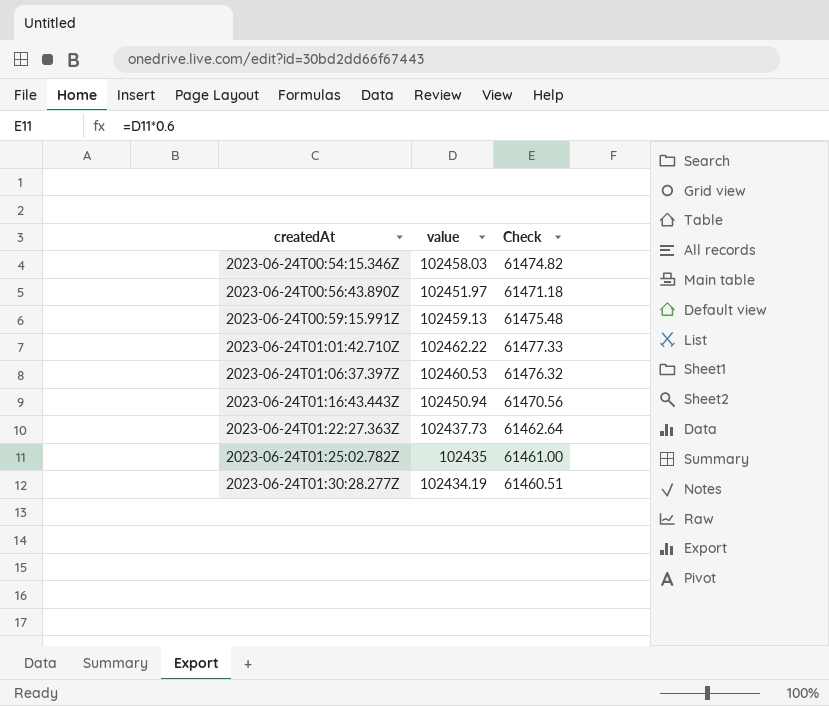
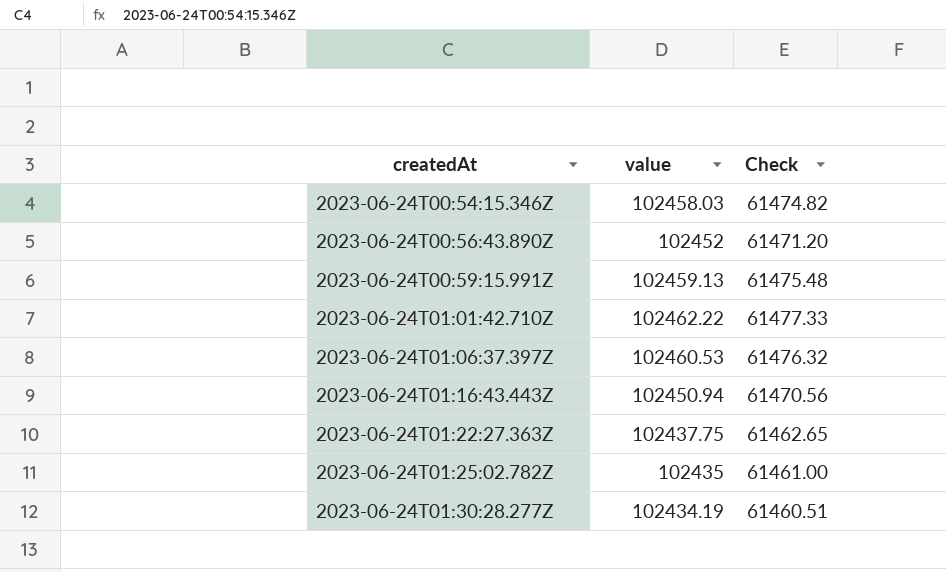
2023-06-24T00:56:43.890Z | value: 102451.97 -> 102452
2023-06-24T00:56:43.890Z | Check: 61471.18 -> 61471.20
2023-06-24T01:22:27.363Z | value: 102437.73 -> 102437.75
2023-06-24T01:22:27.363Z | Check: 61462.64 -> 61462.65

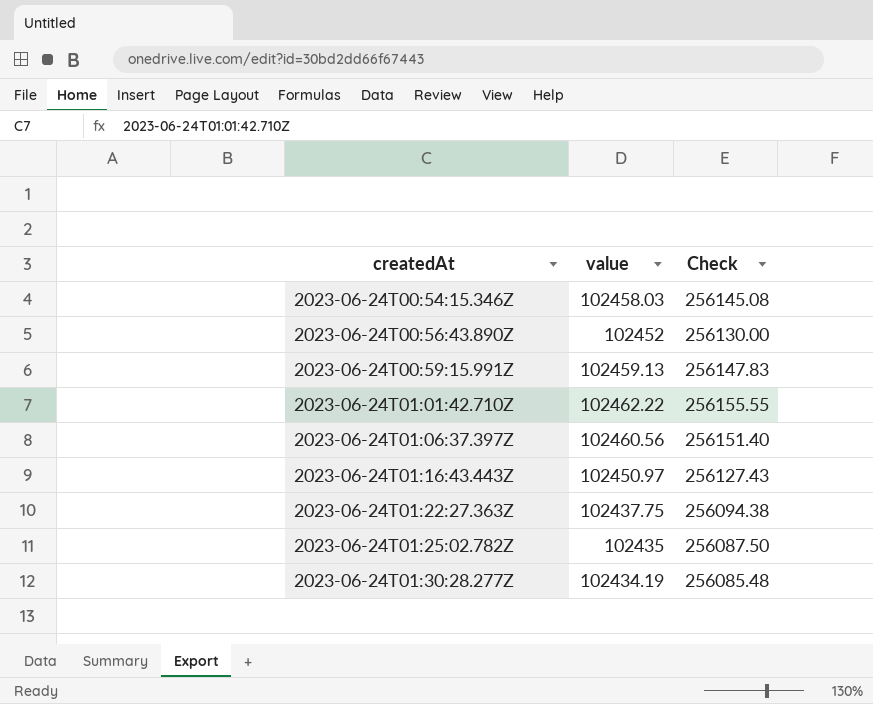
column Check | formula: [value] * 0.6 -> [value] * 2.5
2023-06-24T01:06:37.397Z | value: 102460.53 -> 102460.56
2023-06-24T01:16:43.443Z | value: 102450.94 -> 102450.97

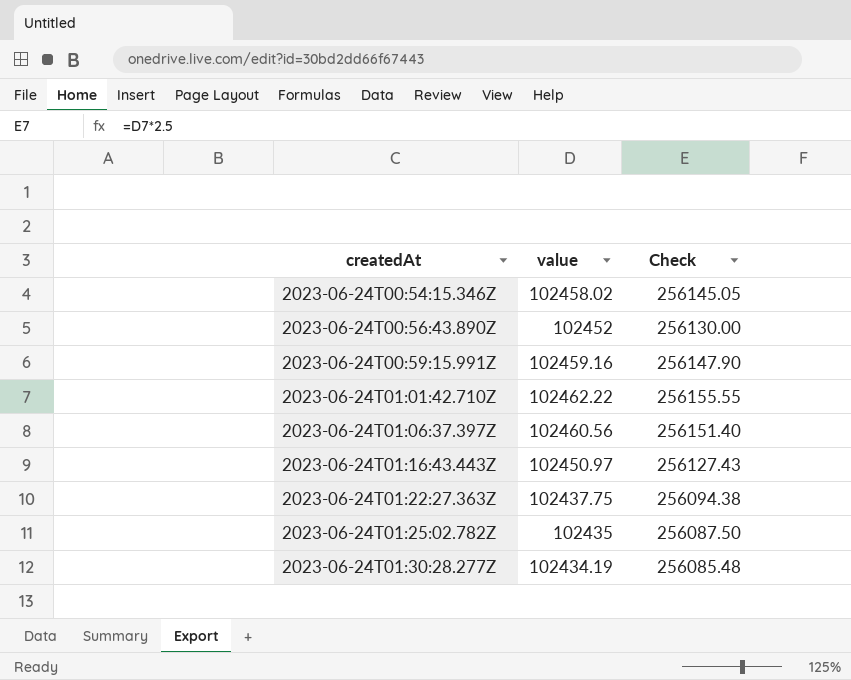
2023-06-24T00:54:15.346Z | value: 102458.03 -> 102458.02
2023-06-24T00:54:15.346Z | Check: 256145.08 -> 256145.05
2023-06-24T00:59:15.991Z | value: 102459.13 -> 102459.16
2023-06-24T00:59:15.991Z | Check: 256147.83 -> 256147.90

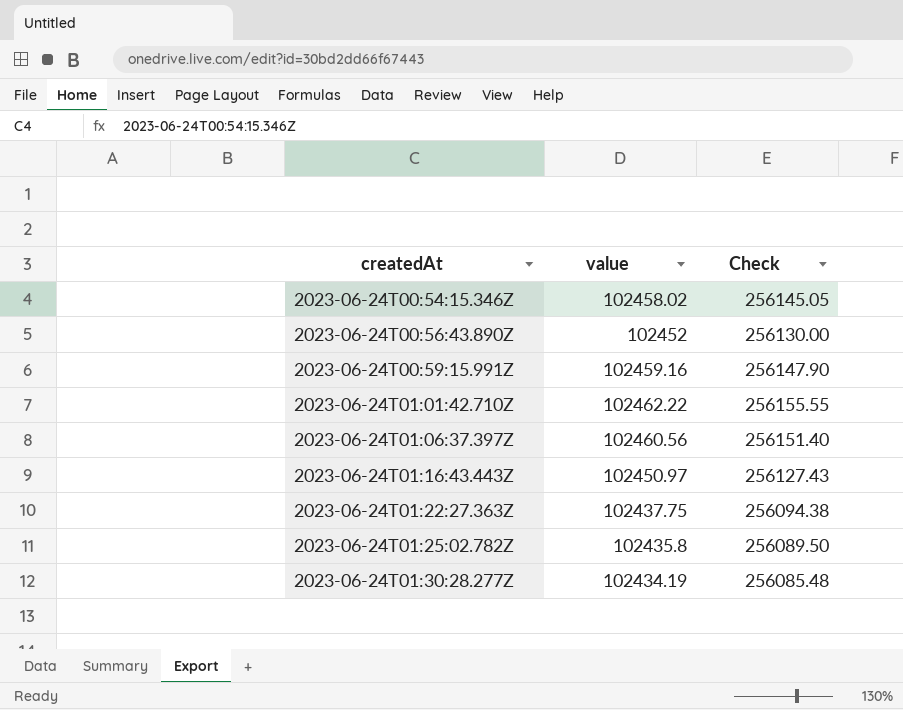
2023-06-24T01:25:02.782Z | value: 102435 -> 102435.8
2023-06-24T01:25:02.782Z | Check: 256087.50 -> 256089.50

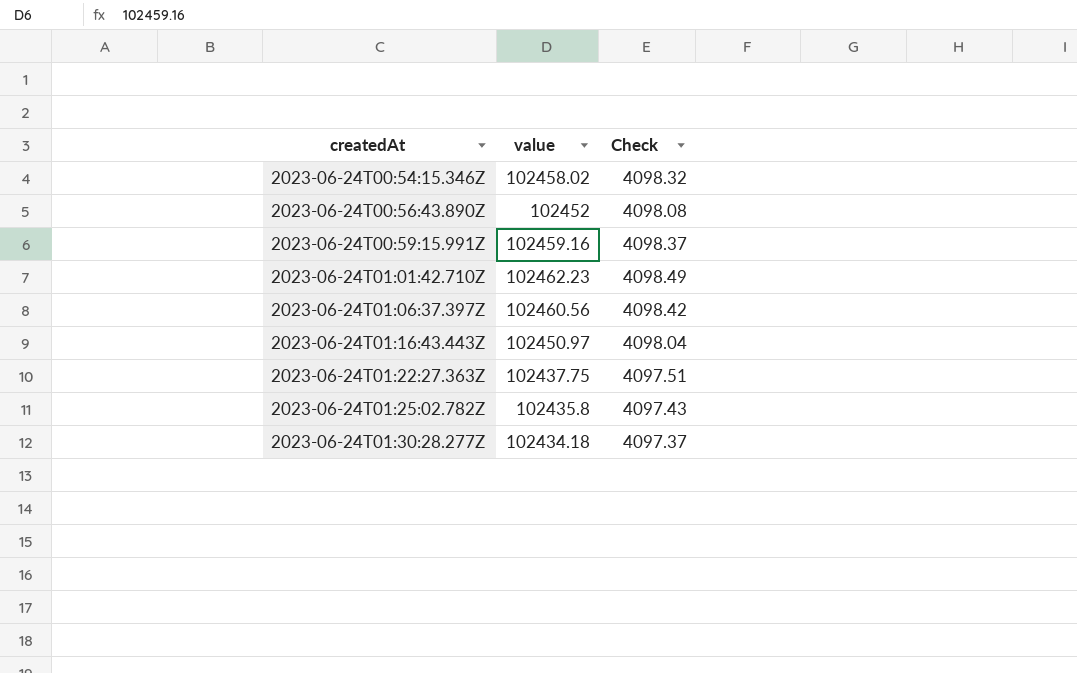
column Check | formula: [value] * 2.5 -> [value] * 0.04
2023-06-24T01:01:42.710Z | value: 102462.22 -> 102462.23
2023-06-24T01:30:28.277Z | value: 102434.19 -> 102434.18

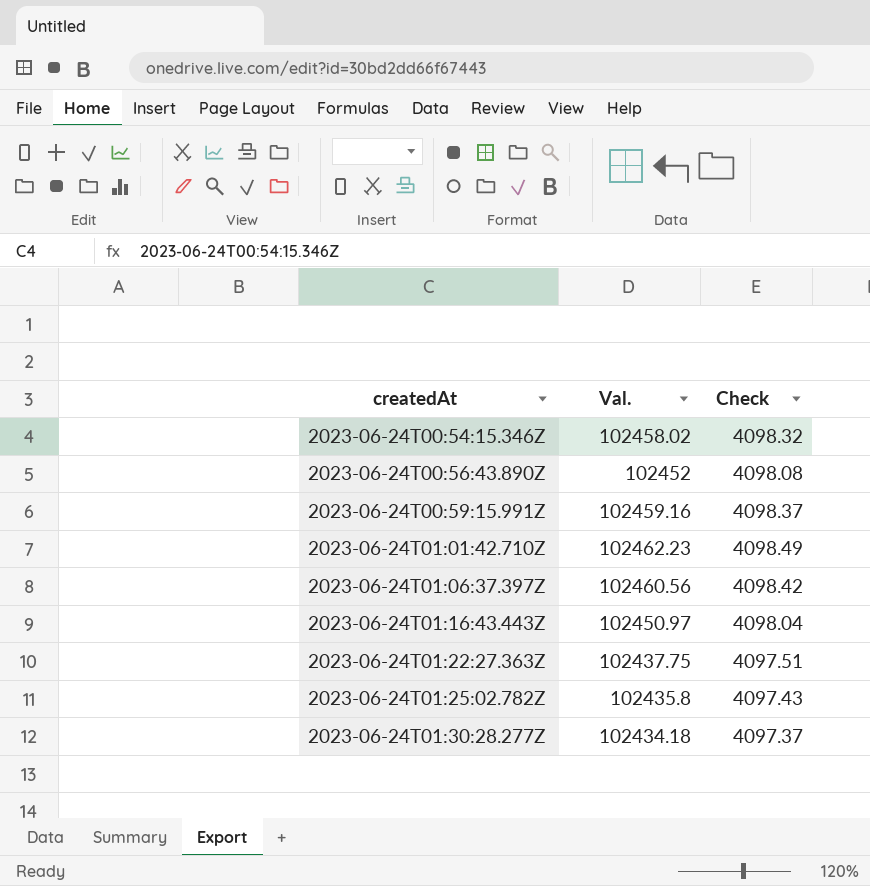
column name: value -> Val.

